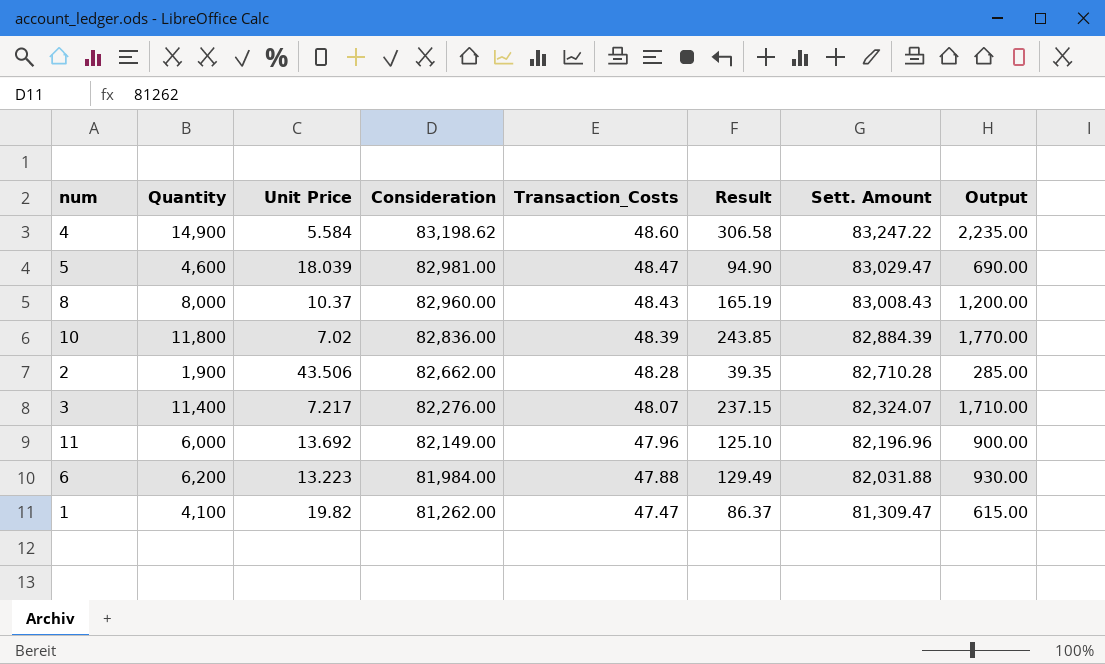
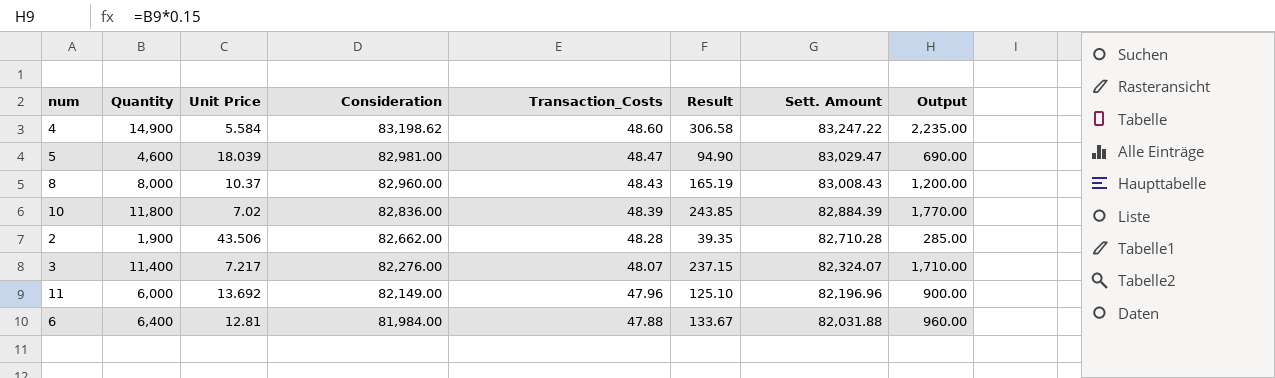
row 1: 4,100 | 19.82 | 81,262.00 | 47.47 | 86.37 | 81,309.47 | 615.00 -> none
6 | Quantity: 6,200 -> 6,400
6 | Unit Price: 13.223 -> 12.81
6 | Result: 129.49 -> 133.67
6 | Output: 930.00 -> 960.00

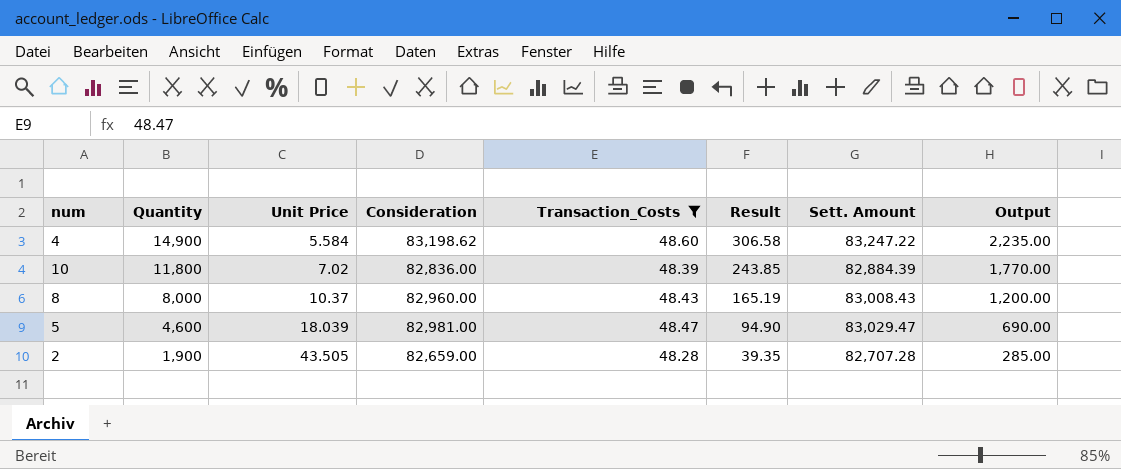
filter: none -> Transaction_Costs >= 48.28
row order: Consideration descending -> Quantity descending
2 | Unit Price: 43.506 -> 43.505
2 | Consideration: 82,662.00 -> 82,659.00
2 | Sett. Amount: 82,710.28 -> 82,707.28

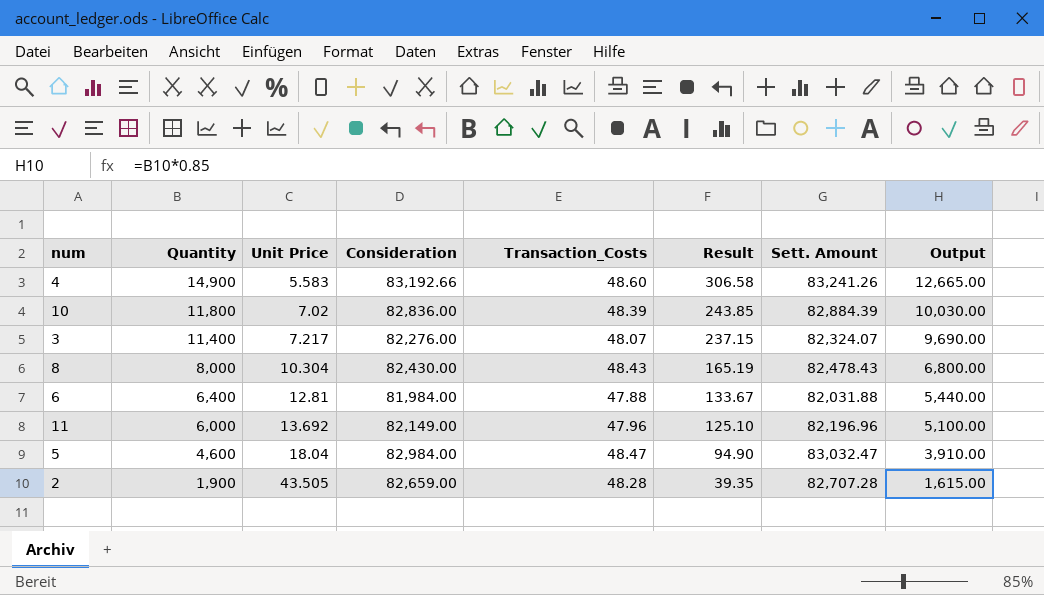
filter: Transaction_Costs >= 48.28 -> none
column Output | formula: [Quantity] * 0.15 -> [Quantity] * 0.85
4 | Unit Price: 5.584 -> 5.583
4 | Consideration: 83,198.62 -> 83,192.66
4 | Sett. Amount: 83,247.22 -> 83,241.26
8 | Unit Price: 10.37 -> 10.304
8 | Consideration: 82,960.00 -> 82,430.00
8 | Sett. Amount: 83,008.43 -> 82,478.43
5 | Unit Price: 18.039 -> 18.04
5 | Consideration: 82,981.00 -> 82,984.00
5 | Sett. Amount: 83,029.47 -> 83,032.47

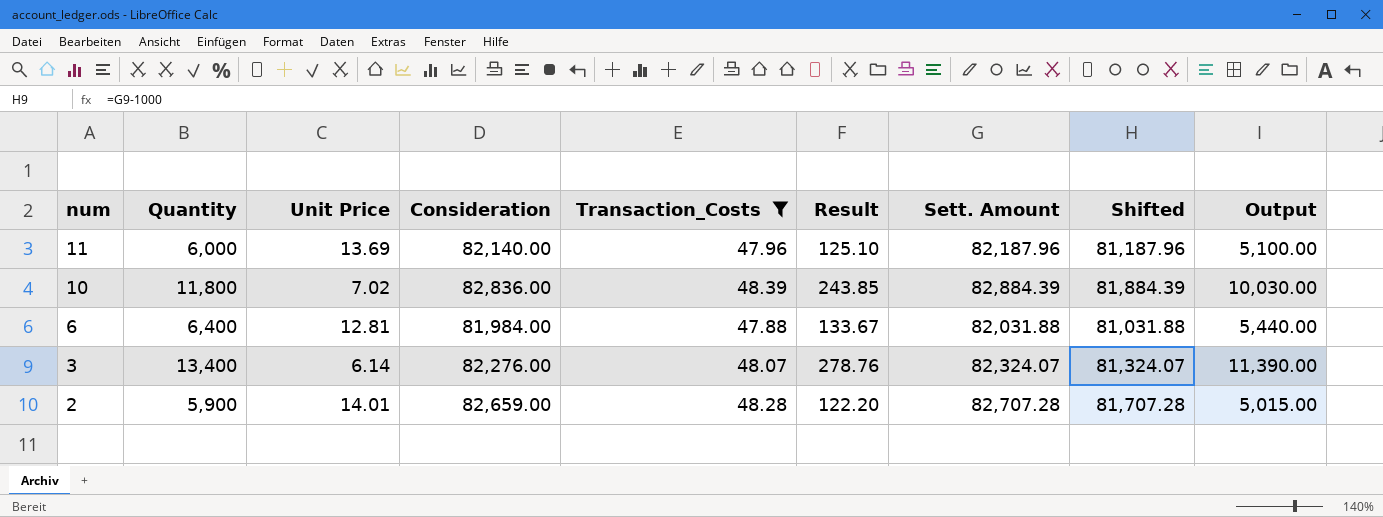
filter: none -> Transaction_Costs <= 48.39
row order: Quantity descending -> num descending
column Shifted | formula: none -> [Sett. Amount] - 1000
11 | Unit Price: 13.692 -> 13.69
11 | Consideration: 82,149.00 -> 82,140.00
11 | Sett. Amount: 82,196.96 -> 82,187.96
3 | Quantity: 11,400 -> 13,400
3 | Unit Price: 7.217 -> 6.14
3 | Result: 237.15 -> 278.76
3 | Output: 9,690.00 -> 11,390.00
2 | Quantity: 1,900 -> 5,900
2 | Unit Price: 43.505 -> 14.01
2 | Result: 39.35 -> 122.20
2 | Output: 1,615.00 -> 5,015.00

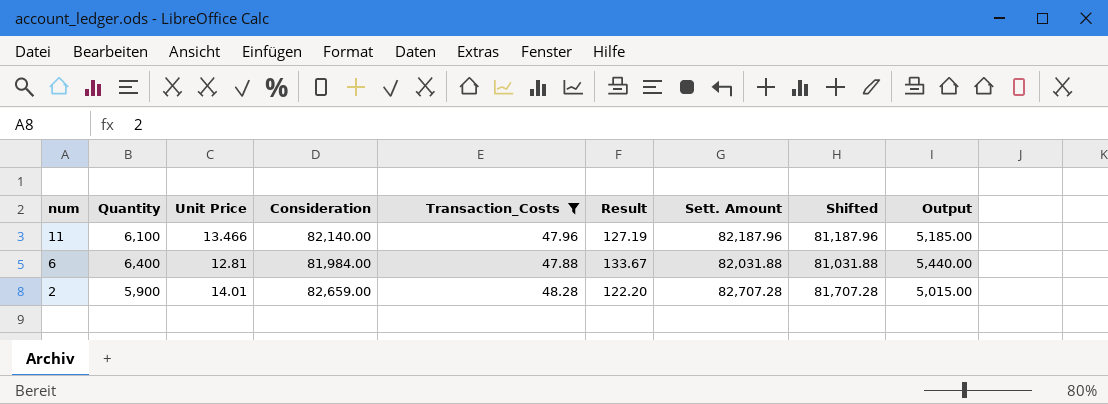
row 10: 11,800 | 7.02 | 82,836.00 | 48.39 | 243.85 | 82,884.39 | 81,884.39 | 10,030.00 -> none
row 3: 13,400 | 6.14 | 82,276.00 | 48.07 | 278.76 | 82,324.07 | 81,324.07 | 11,390.00 -> none
11 | Quantity: 6,000 -> 6,100
11 | Unit Price: 13.69 -> 13.466
11 | Result: 125.10 -> 127.19
11 | Output: 5,100.00 -> 5,185.00

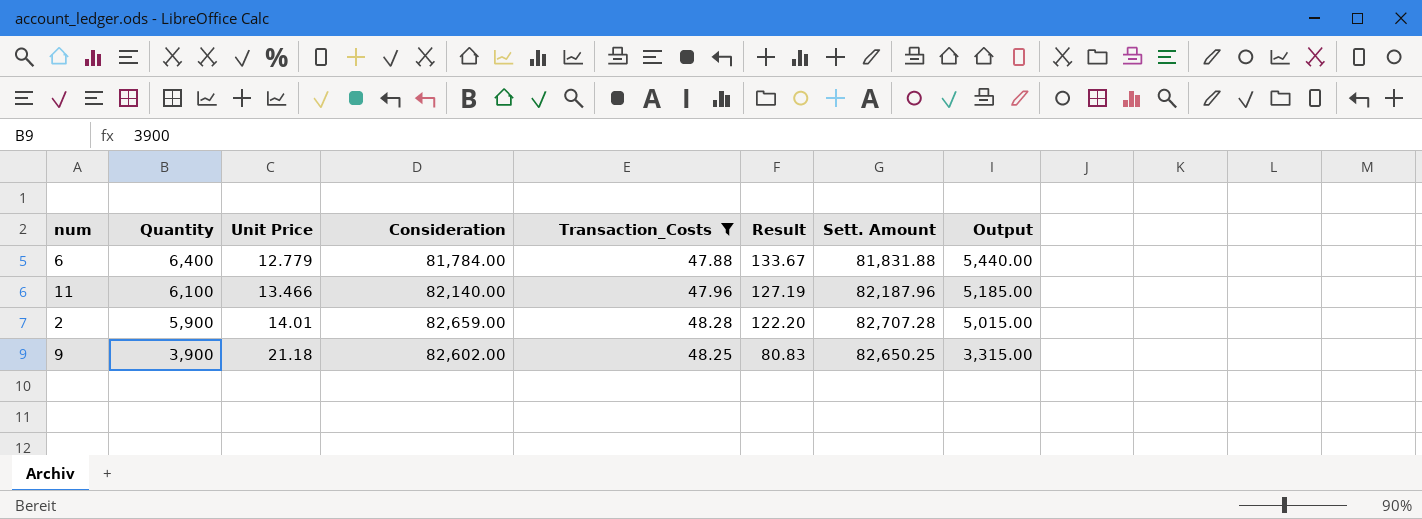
row order: num descending -> Quantity descending
column Shifted | formula: [Sett. Amount] - 1000 -> none
6 | Unit Price: 12.81 -> 12.779
6 | Consideration: 81,984.00 -> 81,784.00
6 | Sett. Amount: 82,031.88 -> 81,831.88
row 9: none -> 3,900 | 21.18 | 82,602.00 | 48.25 | 80.83 | 82,650.25 | 3,315.00

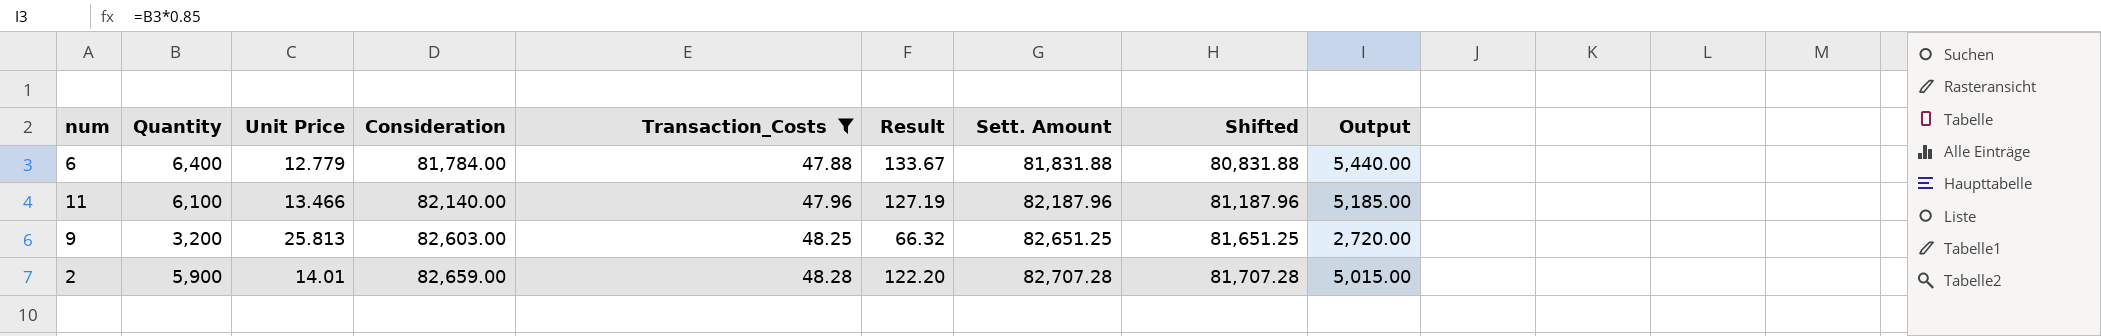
row order: Quantity descending -> Consideration ascending
column Shifted | formula: none -> [Sett. Amount] - 1000
9 | Quantity: 3,900 -> 3,200
9 | Unit Price: 21.18 -> 25.813
9 | Consideration: 82,602.00 -> 82,603.00
9 | Result: 80.83 -> 66.32
9 | Sett. Amount: 82,650.25 -> 82,651.25
9 | Output: 3,315.00 -> 2,720.00

